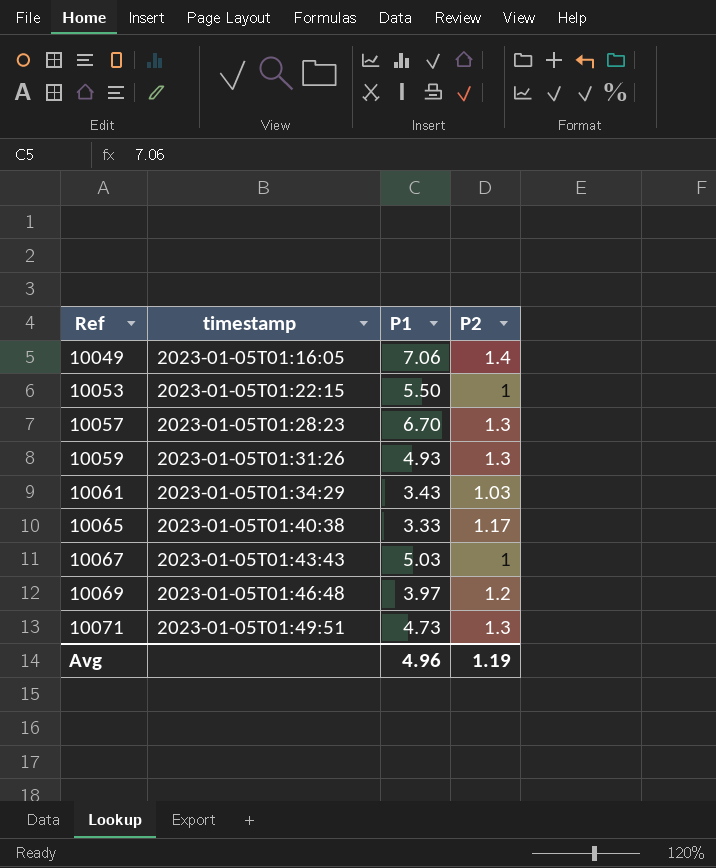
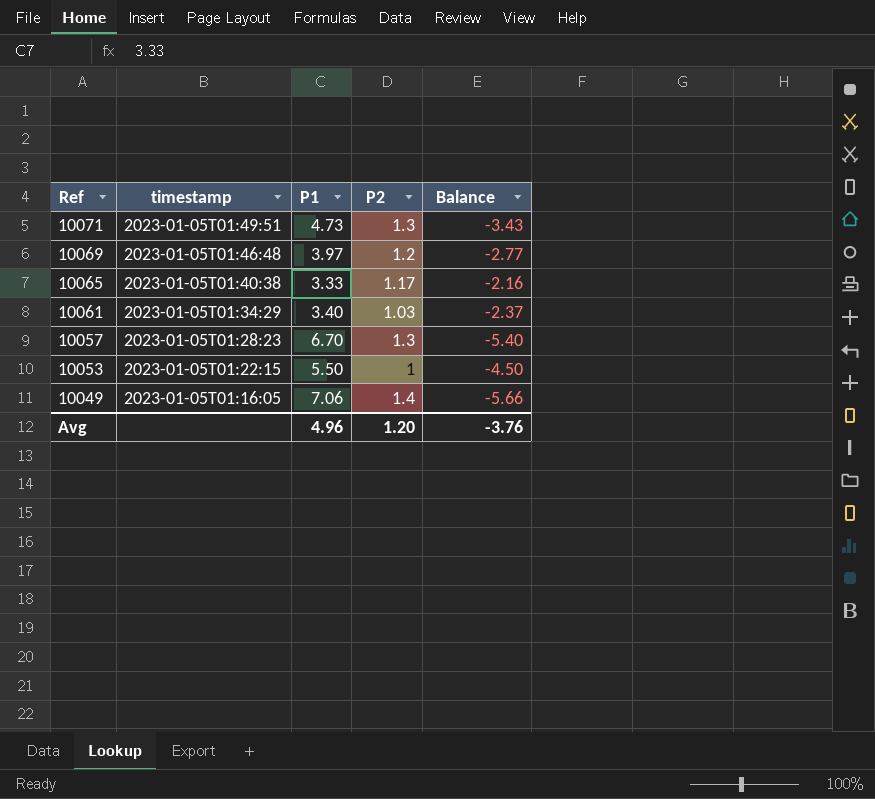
row order: Ref ascending -> Ref descending
column Balance | formula: none -> [P2] - [P1]
row 10059: 2023-01-05T01:31:26 | 4.93 | 1.3 -> none
row 10067: 2023-01-05T01:43:43 | 5.03 | 1 -> none
10061 | P1: 3.43 -> 3.40
Avg | P2: 1.19 -> 1.20

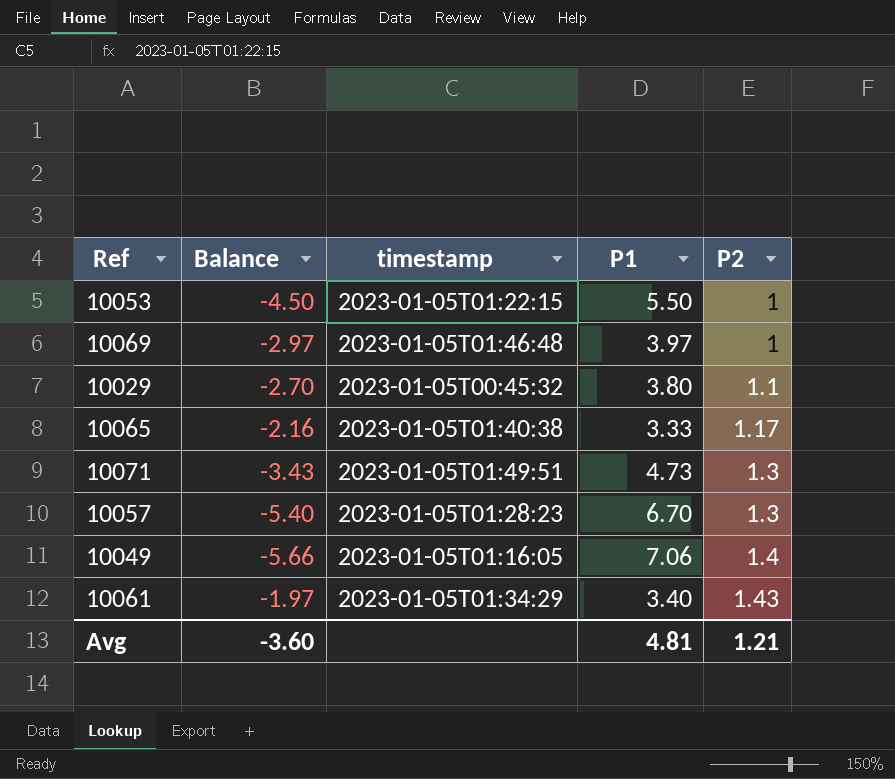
row order: Ref descending -> P2 ascending
column Balance | position: 5 -> 2
10069 | Balance: -2.77 -> -2.97
10069 | P2: 1.2 -> 1
row 10029: none -> -2.70 | 2023-01-05T00:45:32 | 3.80 | 1.1
10061 | Balance: -2.37 -> -1.97
10061 | P2: 1.03 -> 1.43
Avg | Balance: -3.76 -> -3.60
Avg | P1: 4.96 -> 4.81
Avg | P2: 1.20 -> 1.21

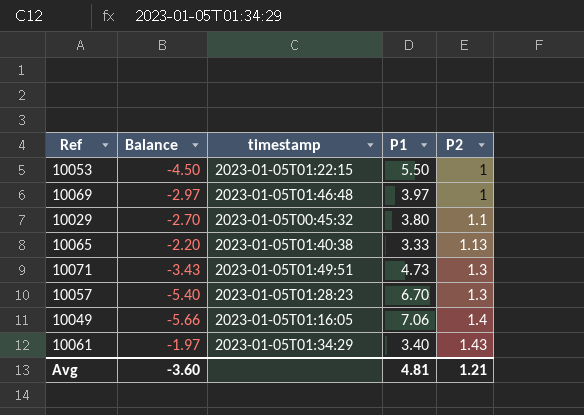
10065 | Balance: -2.16 -> -2.20
10065 | P2: 1.17 -> 1.13

